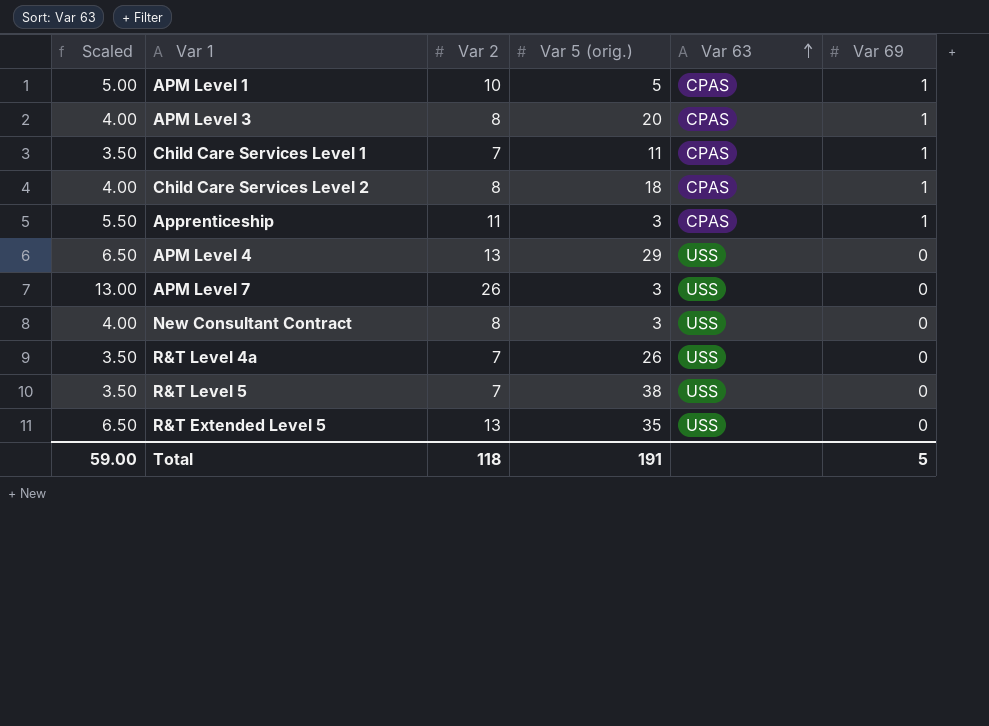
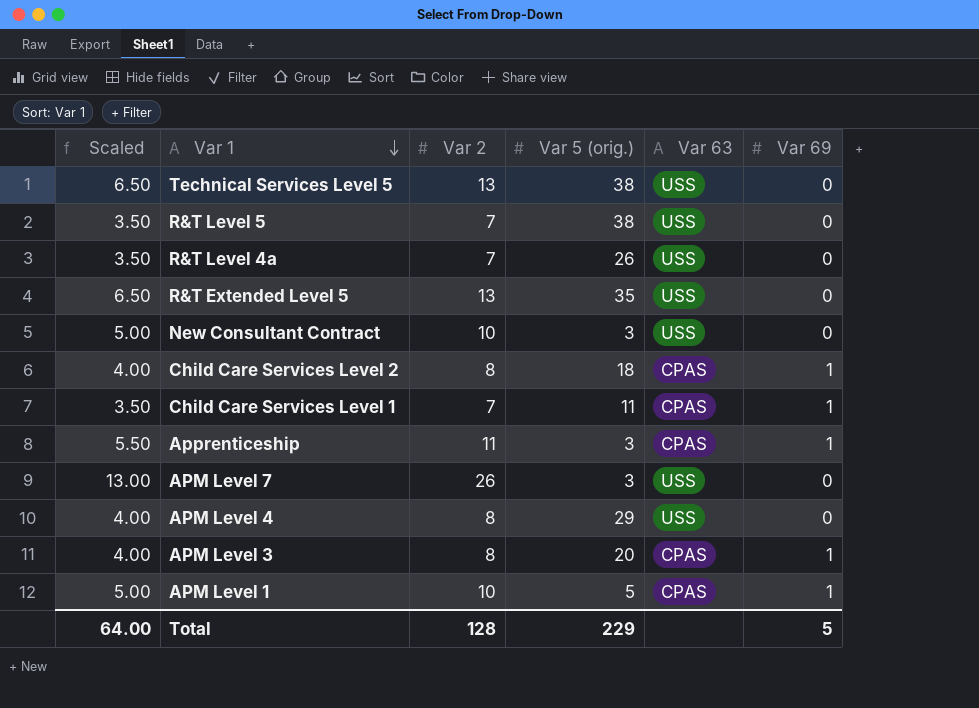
row order: Var 63 ascending -> Var 1 descending
row Technical Services Level 5: none -> 6.50 | 13 | 38 | USS | 0
New Consultant Contract | Scaled: 4.00 -> 5.00
New Consultant Contract | Var 2: 8 -> 10
APM Level 4 | Scaled: 6.50 -> 4.00
APM Level 4 | Var 2: 13 -> 8
Total | Scaled: 59.00 -> 64.00
Total | Var 2: 118 -> 128
Total | Var 5 (orig.): 191 -> 229

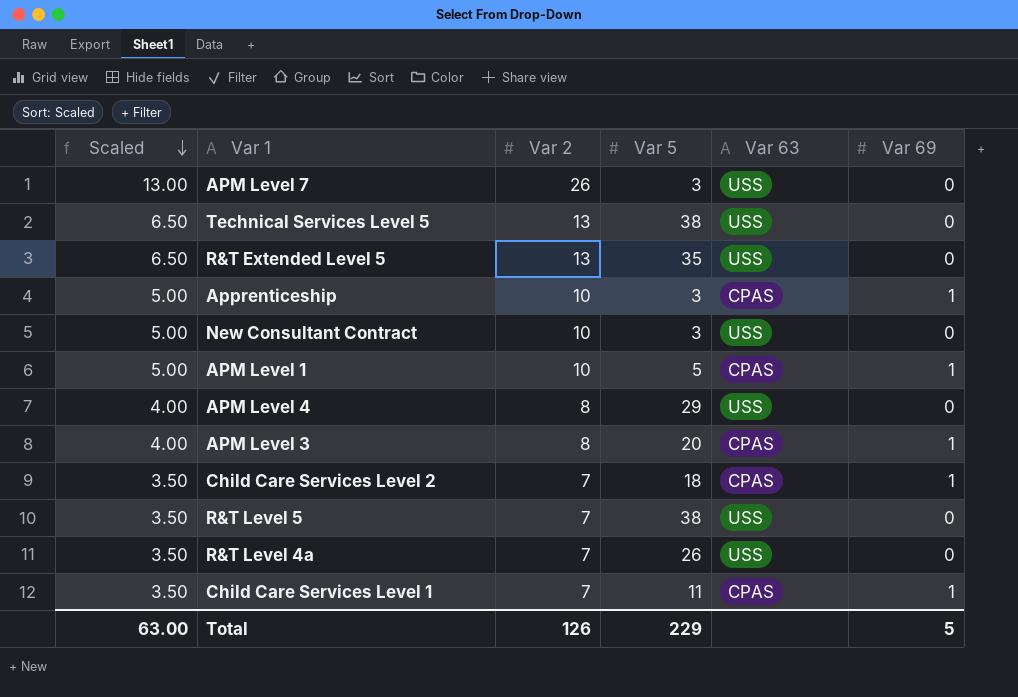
row order: Var 1 descending -> Scaled descending
column name: Var 5 (orig.) -> Var 5
Apprenticeship | Scaled: 5.50 -> 5.00
Apprenticeship | Var 2: 11 -> 10
Child Care Services Level 2 | Scaled: 4.00 -> 3.50
Child Care Services Level 2 | Var 2: 8 -> 7
Total | Scaled: 64.00 -> 63.00
Total | Var 2: 128 -> 126

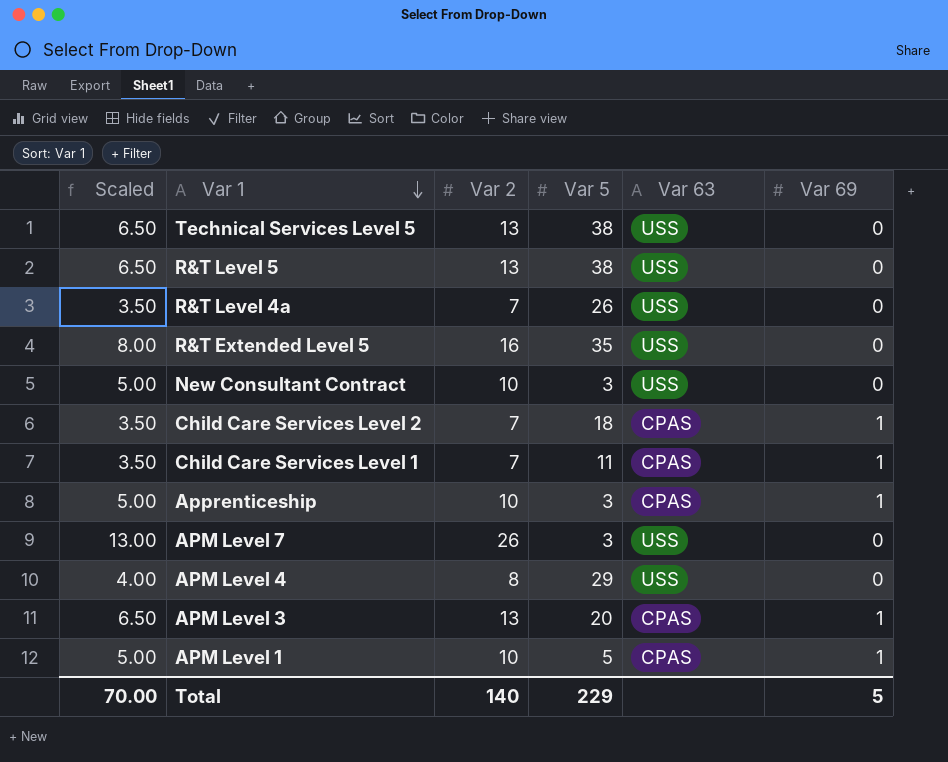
row order: Scaled descending -> Var 1 descending
R&T Level 5 | Scaled: 3.50 -> 6.50
R&T Level 5 | Var 2: 7 -> 13
R&T Extended Level 5 | Scaled: 6.50 -> 8.00
R&T Extended Level 5 | Var 2: 13 -> 16
APM Level 3 | Scaled: 4.00 -> 6.50
APM Level 3 | Var 2: 8 -> 13
Total | Scaled: 63.00 -> 70.00
Total | Var 2: 126 -> 140

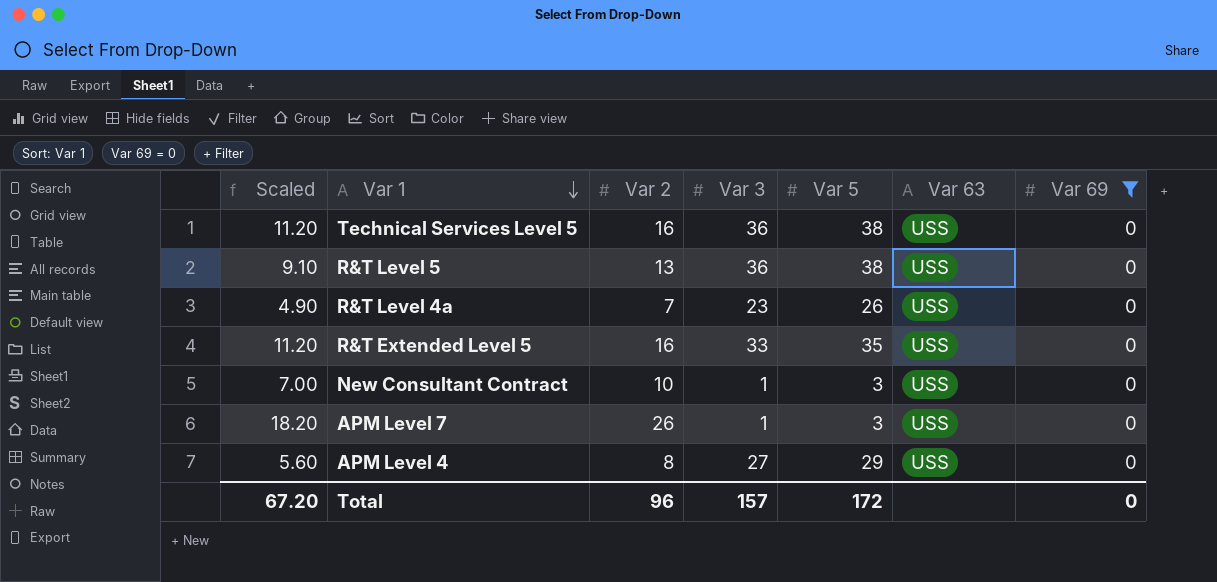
filter: none -> Var 69 = 0
column Scaled | formula: [Var 2] * 0.5 -> [Var 2] * 0.7
column Var 3 | position: none -> 4
Technical Services Level 5 | Var 2: 13 -> 16
Total | Scaled: 70.00 -> 67.20
Total | Var 2: 140 -> 96
Total | Var 5: 229 -> 172
Total | Var 69: 5 -> 0

